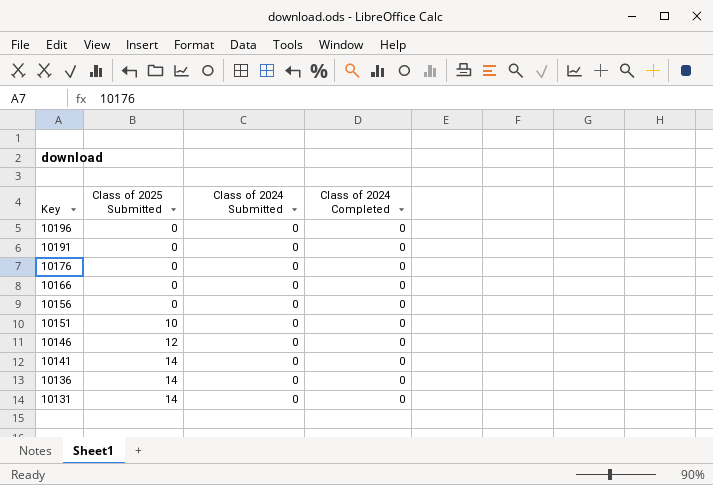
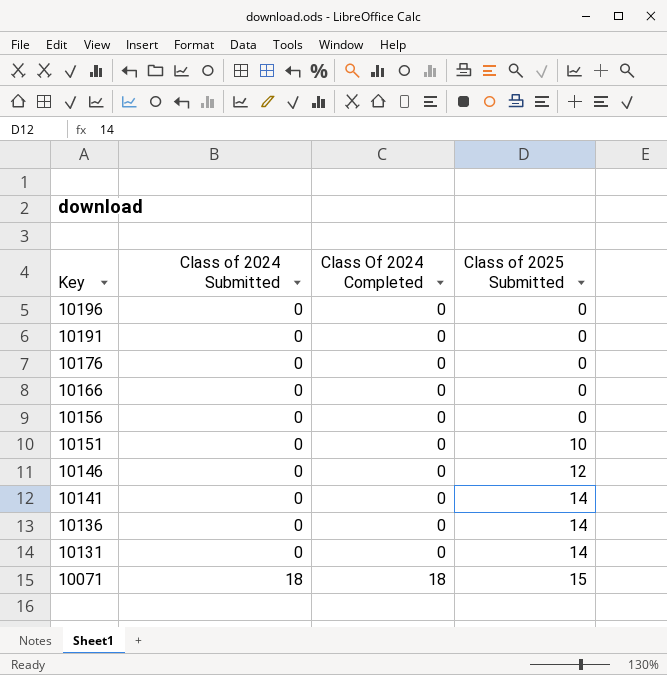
column name: Class of 2024 Completed -> Class Of 2024 Completed
column Class of 2025 Submitted | position: 2 -> 4
row 10071: none -> 18 | 18 | 15

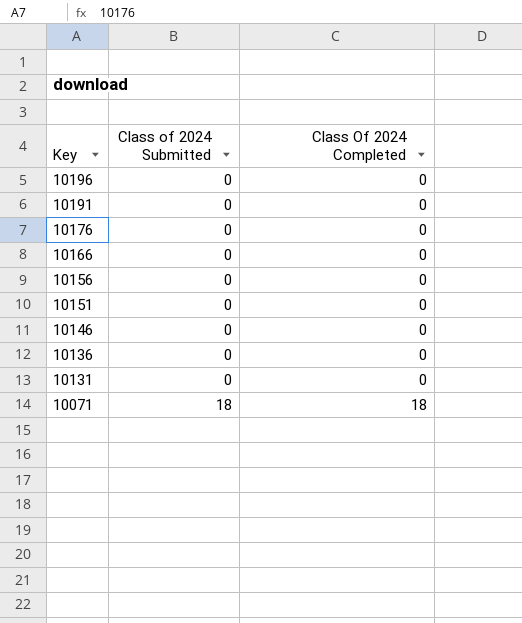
column Class of 2025 Submitted | position: 4 -> none
row 10141: 0 | 0 | 14 -> none

